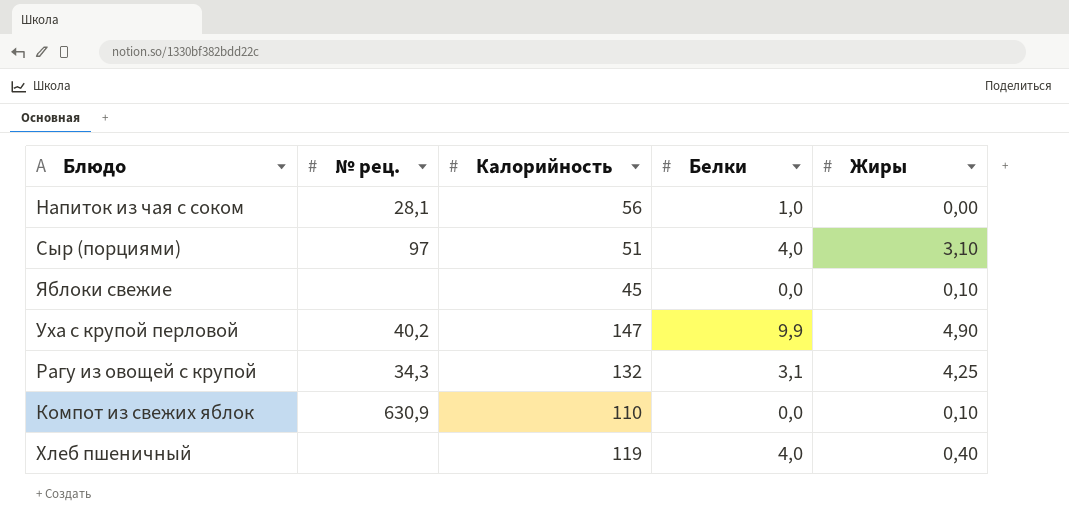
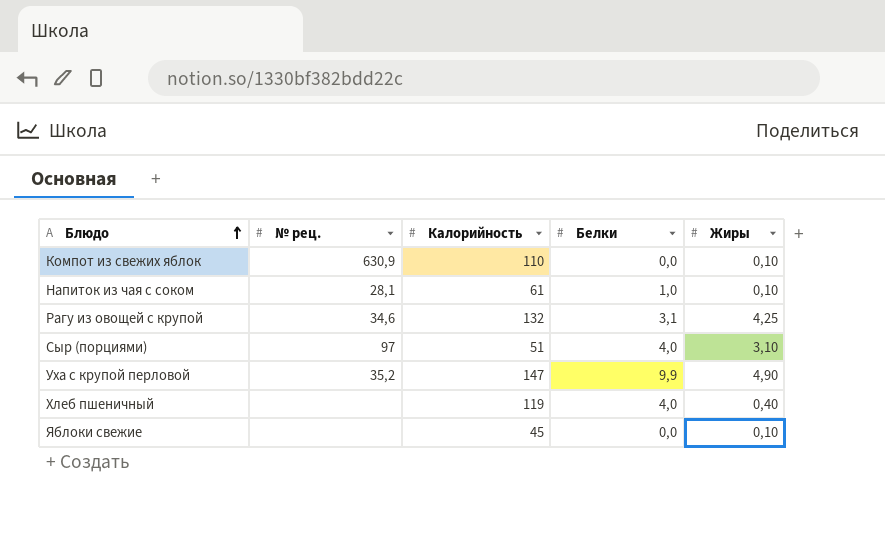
row order: none -> Блюдо ascending
Напиток из чая с соком | Калорийность: 56 -> 61
Напиток из чая с соком | Жиры: 0,00 -> 0,10
Рагу из овощей с крупой | № рец.: 34,3 -> 34,6
Уха с крупой перловой | № рец.: 40,2 -> 35,2

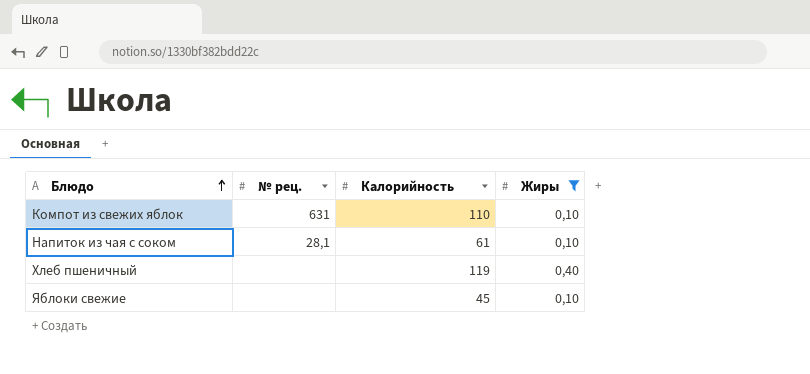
filter: none -> Жиры <= 0,40
column Белки | position: 4 -> none
Компот из свежих яблок | № рец.: 630,9 -> 631

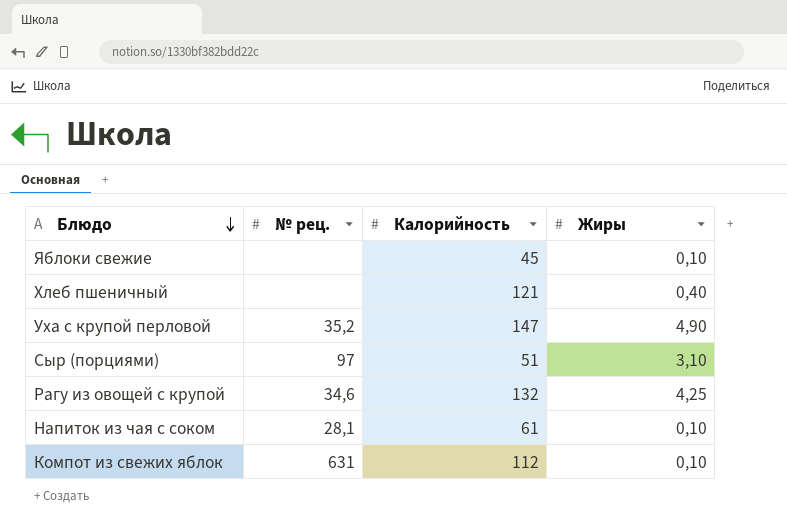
filter: Жиры <= 0,40 -> none
row order: Блюдо ascending -> Блюдо descending
Хлеб пшеничный | Калорийность: 119 -> 121
Компот из свежих яблок | Калорийность: 110 -> 112

